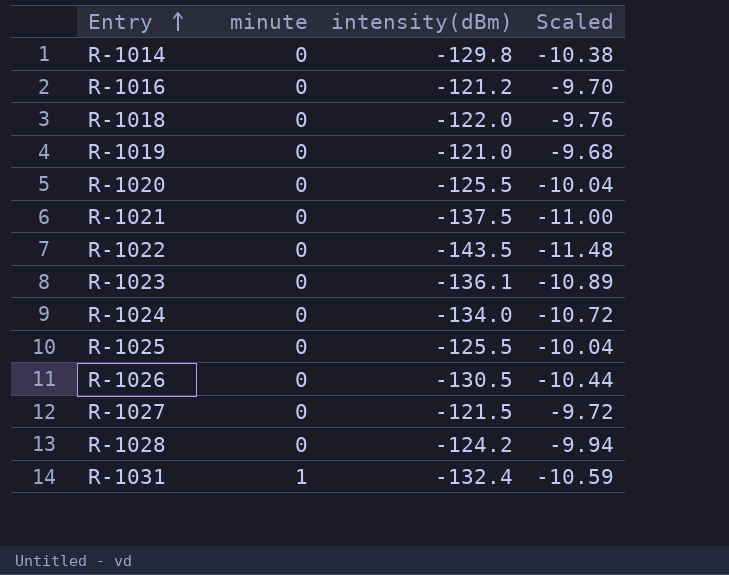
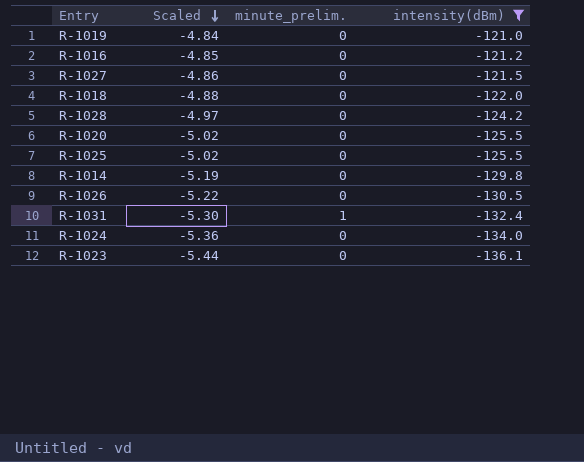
filter: none -> intensity(dBm) >= -136.1
row order: Entry ascending -> Scaled descending
column Scaled | formula: [intensity(dBm)] * 0.08 -> [intensity(dBm)] * 0.04
column Scaled | position: 4 -> 2
column name: minute -> minute_prelim.

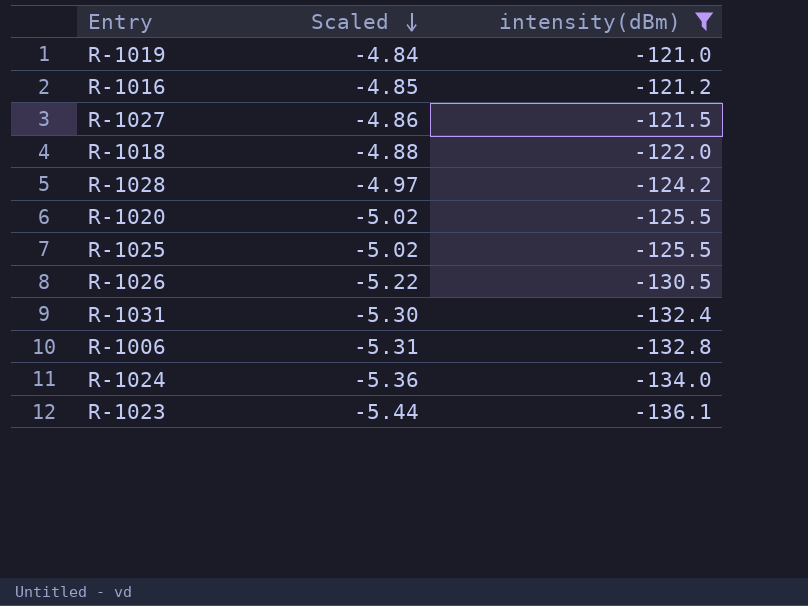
column minute_prelim. | position: 3 -> none
row R-1014: -5.19 | 0 | -129.8 -> none
row R-1006: none -> -5.31 | -132.8

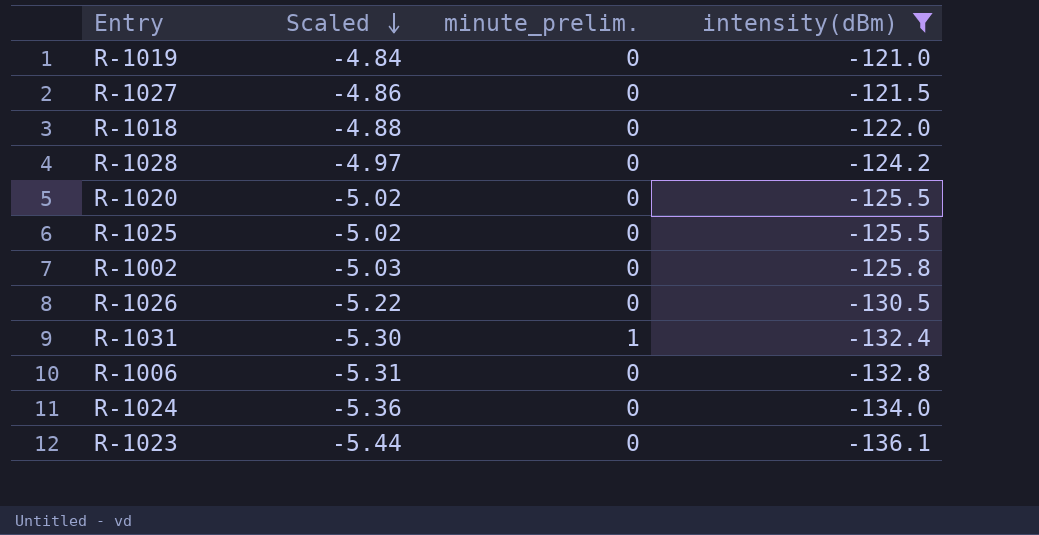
column minute_prelim. | position: none -> 3
row R-1016: -4.85 | -121.2 -> none
row R-1002: none -> -5.03 | 0 | -125.8

